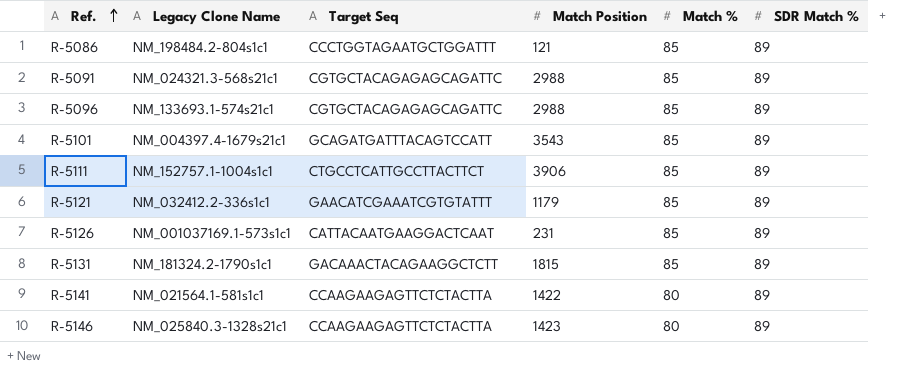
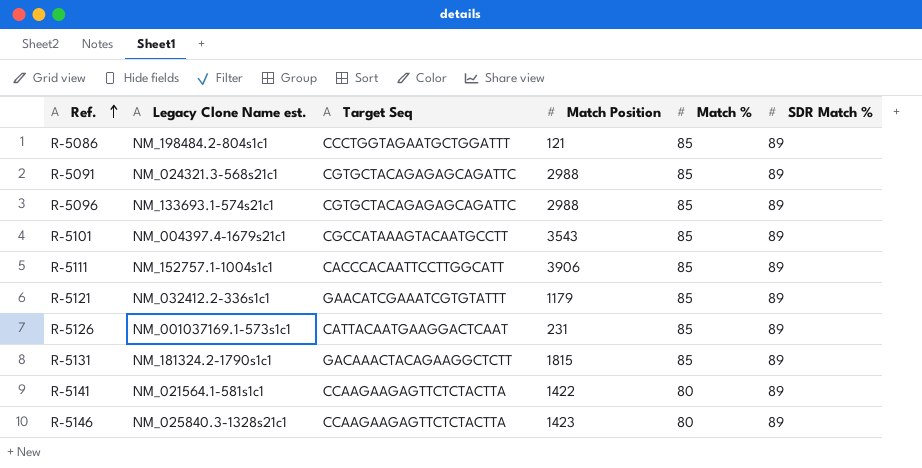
column name: Legacy Clone Name -> Legacy Clone Name est.
R-5101 | Target Seq: GCAGATGATTTACAGTCCATT -> CGCCATAAAGTACAATGCCTT
R-5111 | Target Seq: CTGCCTCATTGCCTTACTTCT -> CACCCACAATTCCTTGGCATT

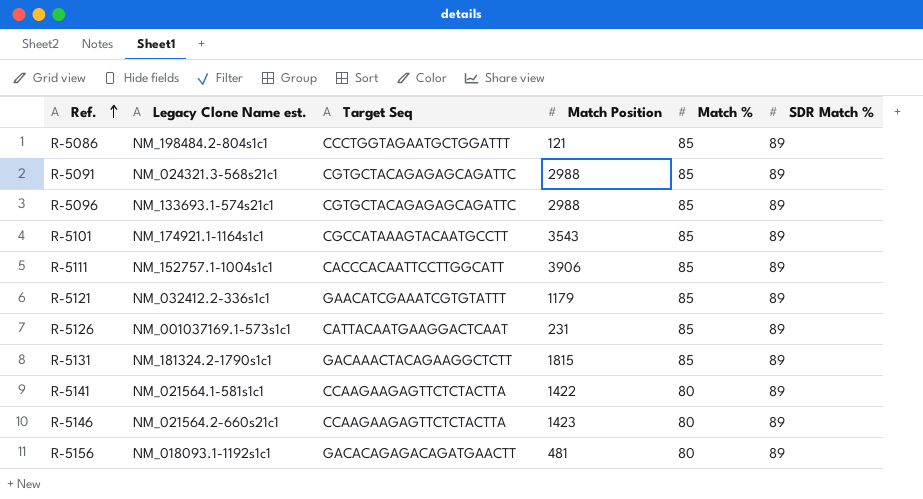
R-5101 | Legacy Clone Name est.: NM_004397.4-1679s21c1 -> NM_174921.1-1164s1c1
R-5146 | Legacy Clone Name est.: NM_025840.3-1328s21c1 -> NM_021564.2-660s21c1
row R-5156: none -> NM_018093.1-1192s1c1 | GACACAGAGACAGATGAACTT | 481 | 80 | 89

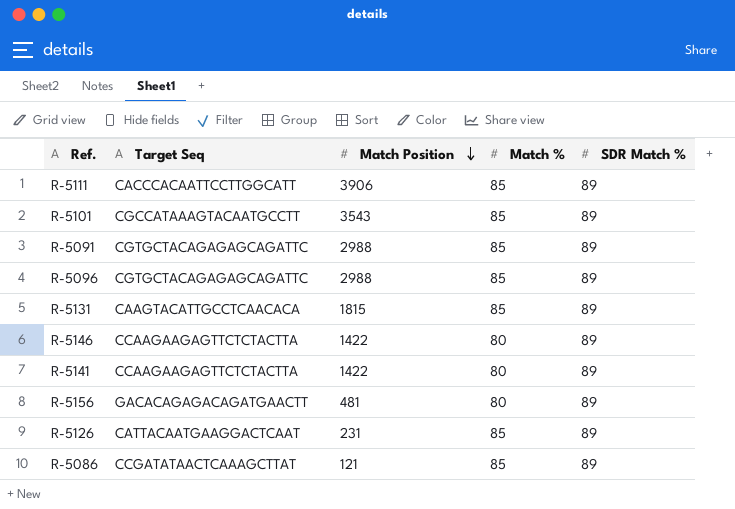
row order: Ref. ascending -> Match Position descending
column Legacy Clone Name est. | position: 2 -> none
row R-5121: NM_032412.2-336s1c1 | GAACATCGAAATCGTGTATTT | 1179 | 85 | 89 -> none
R-5131 | Target Seq: GACAAACTACAGAAGGCTCTT -> CAAGTACATTGCCTCAACACA
R-5146 | Match Position: 1423 -> 1422
R-5086 | Target Seq: CCCTGGTAGAATGCTGGATTT -> CCGATATAACTCAAAGCTTAT

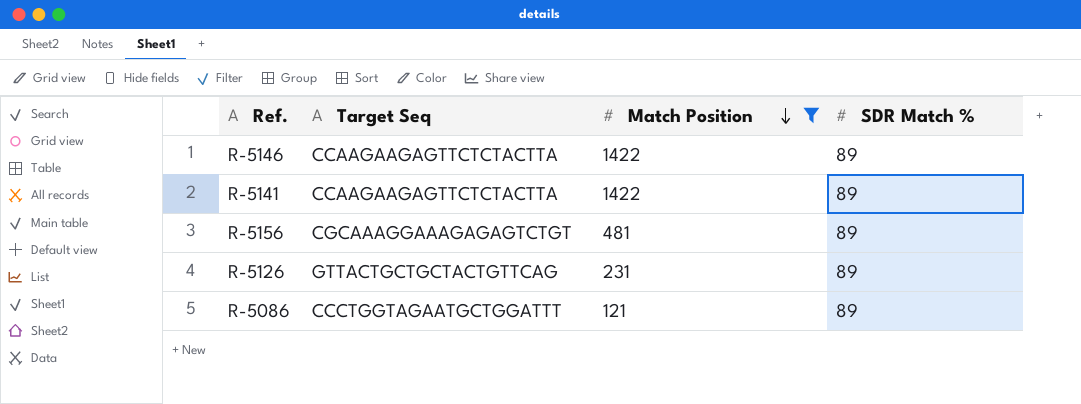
filter: none -> Match Position <= 1422
column Match % | position: 4 -> none
R-5156 | Target Seq: GACACAGAGACAGATGAACTT -> CGCAAAGGAAAGAGAGTCTGT
R-5126 | Target Seq: CATTACAATGAAGGACTCAAT -> GTTACTGCTGCTACTGTTCAG
R-5086 | Target Seq: CCGATATAACTCAAAGCTTAT -> CCCTGGTAGAATGCTGGATTT

